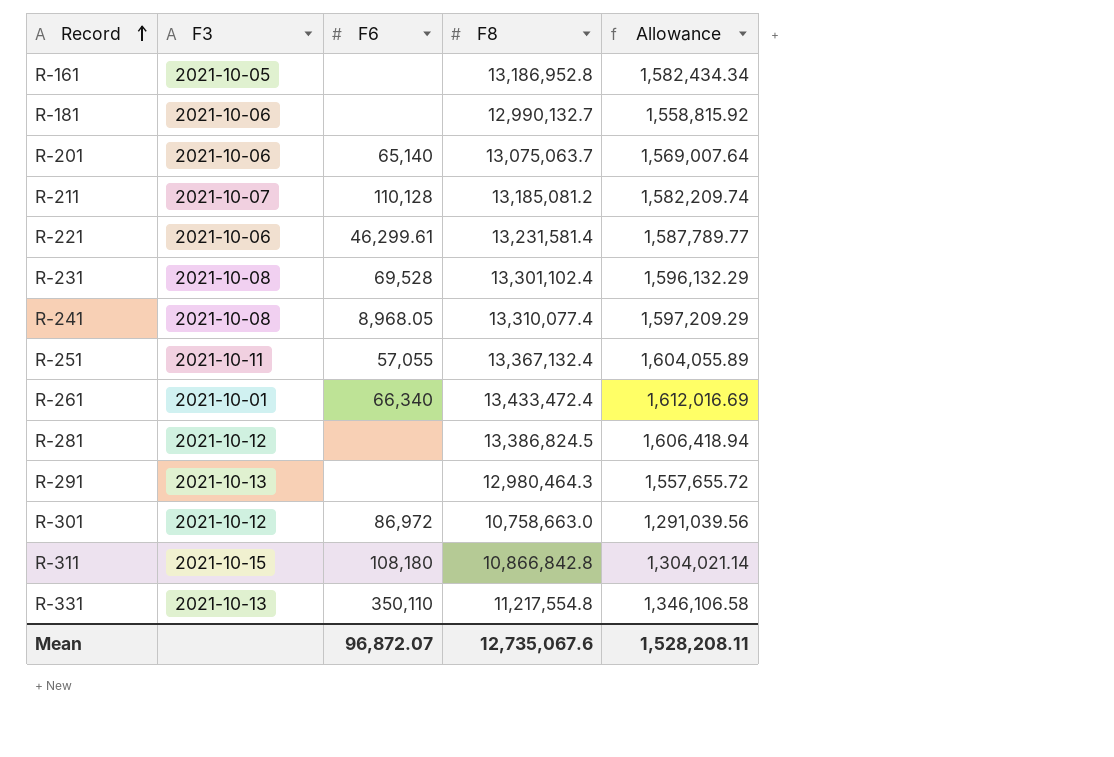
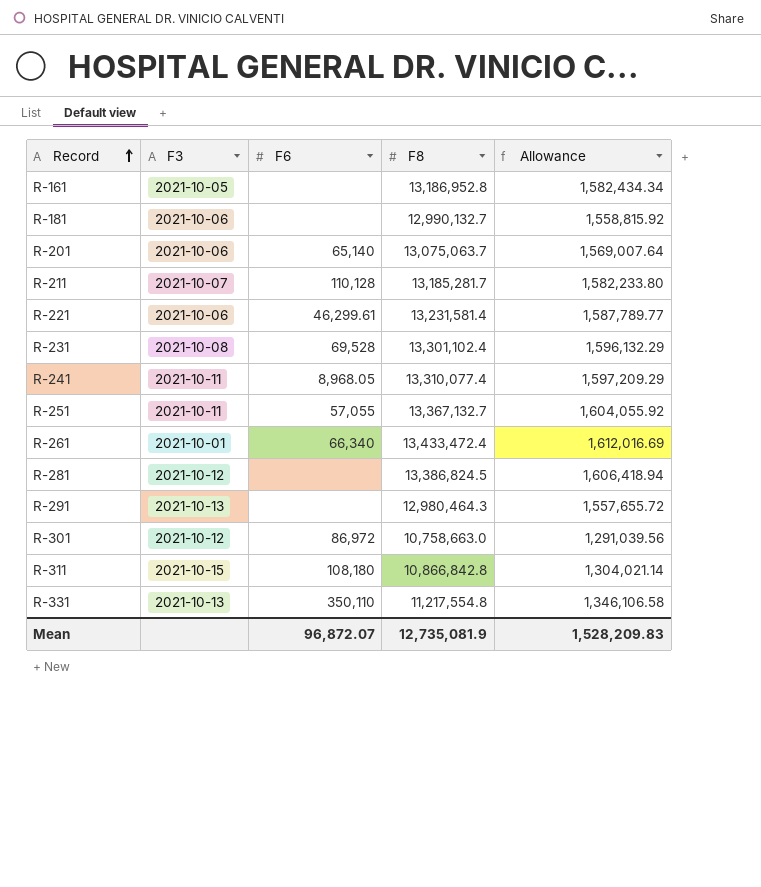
R-211 | F8: 13,185,081.2 -> 13,185,281.7
R-211 | Allowance: 1,582,209.74 -> 1,582,233.80
R-241 | F3: 2021-10-08 -> 2021-10-11
R-251 | F8: 13,367,132.4 -> 13,367,132.7
R-251 | Allowance: 1,604,055.89 -> 1,604,055.92
Mean | F8: 12,735,067.6 -> 12,735,081.9
Mean | Allowance: 1,528,208.11 -> 1,528,209.83

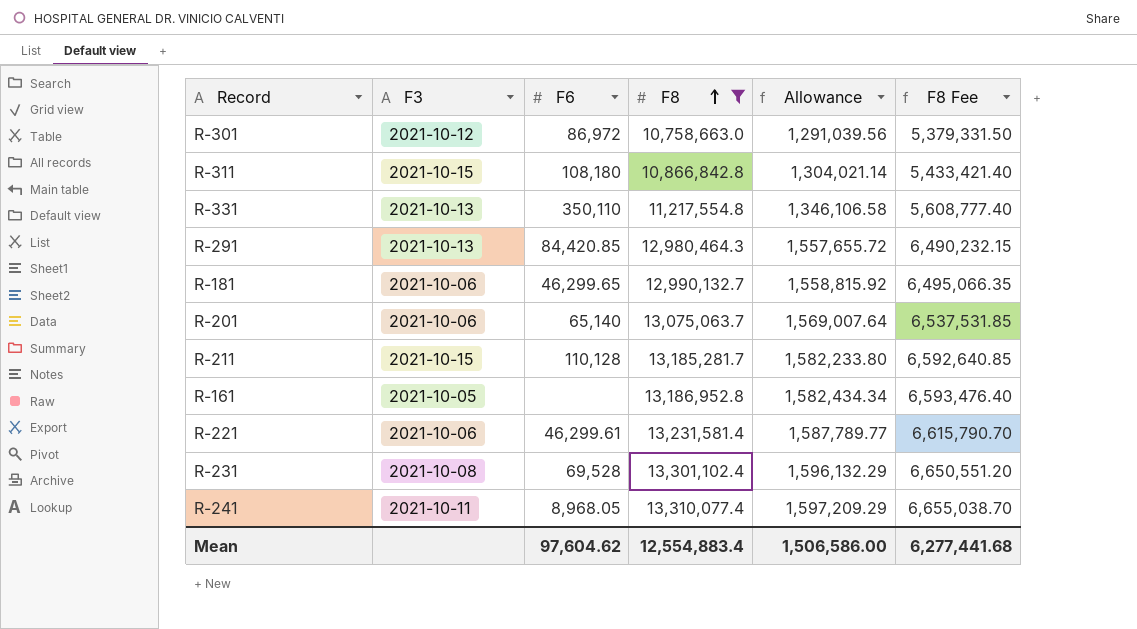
filter: none -> F8 <= 13,310,077.4
row order: Record ascending -> F8 ascending
column F8 Fee | formula: none -> [F8] * 0.5
R-291 | F6: none -> 84,420.85
R-181 | F6: none -> 46,299.65
R-211 | F3: 2021-10-07 -> 2021-10-15
Mean | F6: 96,872.07 -> 97,604.62
Mean | F8: 12,735,081.9 -> 12,554,883.4
Mean | Allowance: 1,528,209.83 -> 1,506,586.00

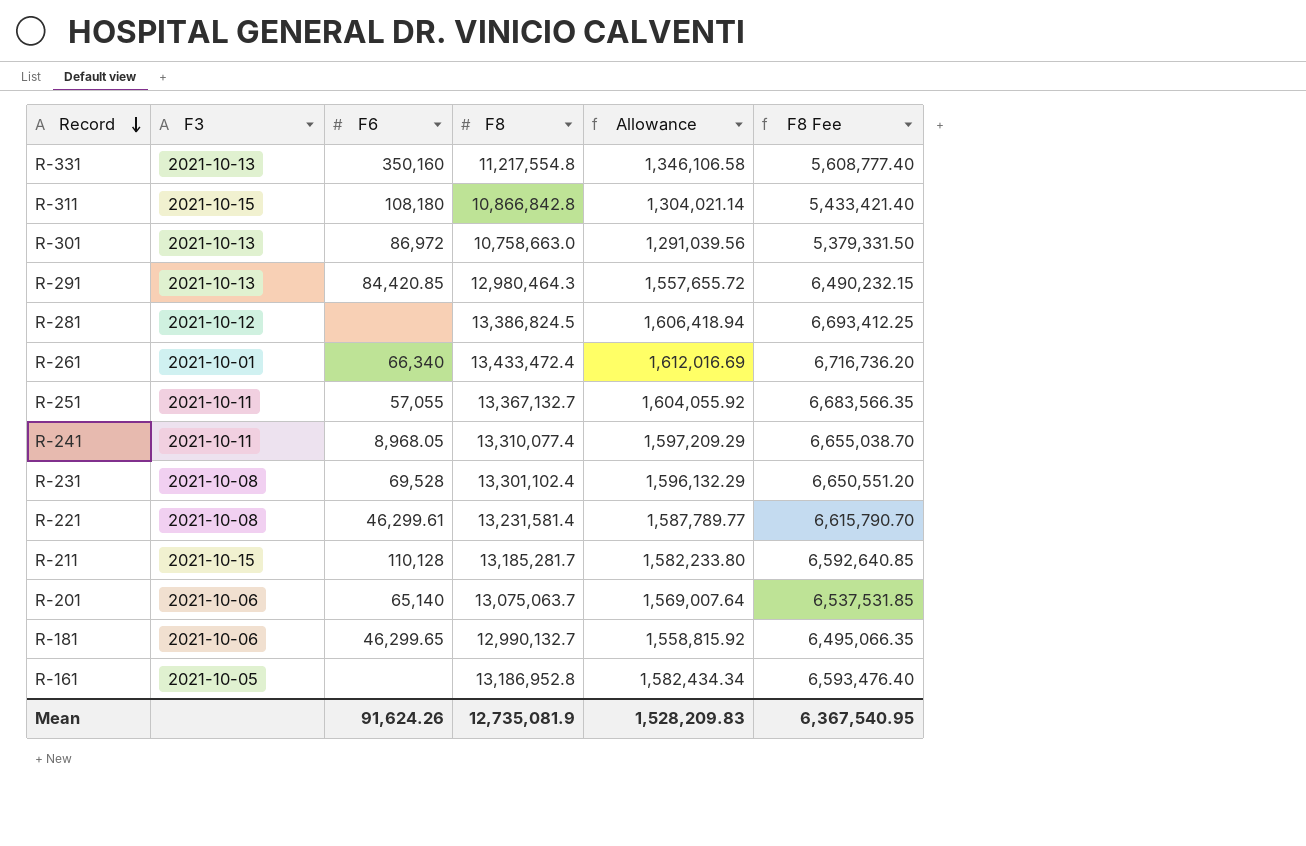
filter: F8 <= 13,310,077.4 -> none
row order: F8 ascending -> Record descending
R-331 | F6: 350,110 -> 350,160
R-301 | F3: 2021-10-12 -> 2021-10-13
R-221 | F3: 2021-10-06 -> 2021-10-08
Mean | F6: 97,604.62 -> 91,624.26
Mean | F8: 12,554,883.4 -> 12,735,081.9
Mean | Allowance: 1,506,586.00 -> 1,528,209.83
Mean | F8 Fee: 6,277,441.68 -> 6,367,540.95

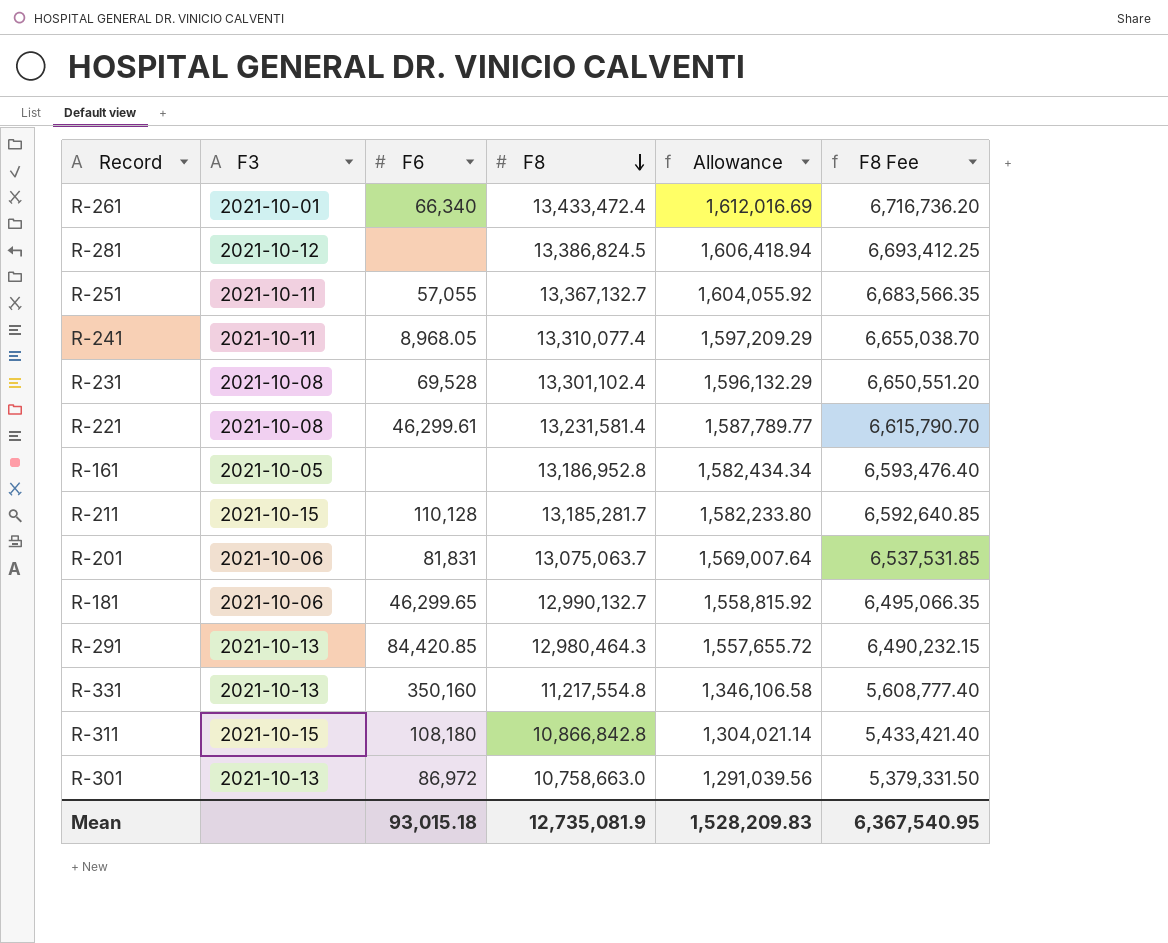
row order: Record descending -> F8 descending
R-201 | F6: 65,140 -> 81,831
Mean | F6: 91,624.26 -> 93,015.18

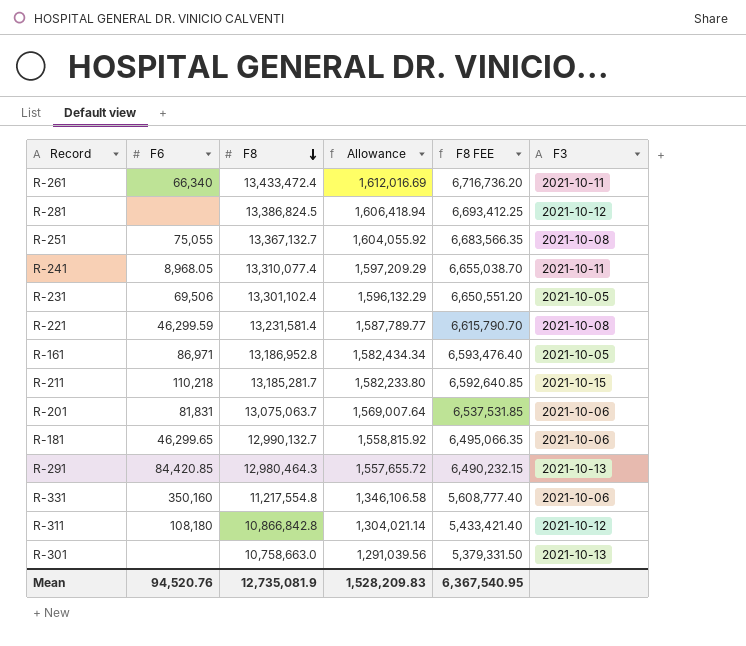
column name: F8 Fee -> F8 FEE
column F3 | position: 2 -> 6
R-261 | F3: 2021-10-01 -> 2021-10-11
R-251 | F6: 57,055 -> 75,055
R-251 | F3: 2021-10-11 -> 2021-10-08
R-231 | F6: 69,528 -> 69,506
R-231 | F3: 2021-10-08 -> 2021-10-05
R-221 | F6: 46,299.61 -> 46,299.59
R-161 | F6: none -> 86,971
R-211 | F6: 110,128 -> 110,218
R-331 | F3: 2021-10-13 -> 2021-10-06
R-311 | F3: 2021-10-15 -> 2021-10-12
R-301 | F6: 86,972 -> none
Mean | F6: 93,015.18 -> 94,520.76

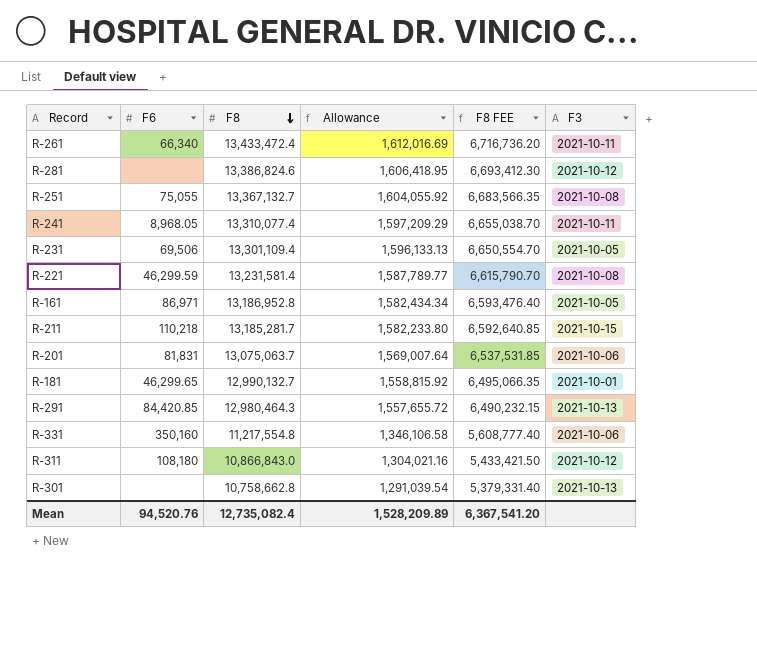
R-281 | F8: 13,386,824.5 -> 13,386,824.6
R-281 | Allowance: 1,606,418.94 -> 1,606,418.95
R-281 | F8 FEE: 6,693,412.25 -> 6,693,412.30
R-231 | F8: 13,301,102.4 -> 13,301,109.4
R-231 | Allowance: 1,596,132.29 -> 1,596,133.13
R-231 | F8 FEE: 6,650,551.20 -> 6,650,554.70
R-181 | F3: 2021-10-06 -> 2021-10-01
R-311 | F8: 10,866,842.8 -> 10,866,843.0
R-311 | Allowance: 1,304,021.14 -> 1,304,021.16
R-311 | F8 FEE: 5,433,421.40 -> 5,433,421.50
R-301 | F8: 10,758,663.0 -> 10,758,662.8
R-301 | Allowance: 1,291,039.56 -> 1,291,039.54
R-301 | F8 FEE: 5,379,331.50 -> 5,379,331.40
Mean | F8: 12,735,081.9 -> 12,735,082.4
Mean | Allowance: 1,528,209.83 -> 1,528,209.89
Mean | F8 FEE: 6,367,540.95 -> 6,367,541.20

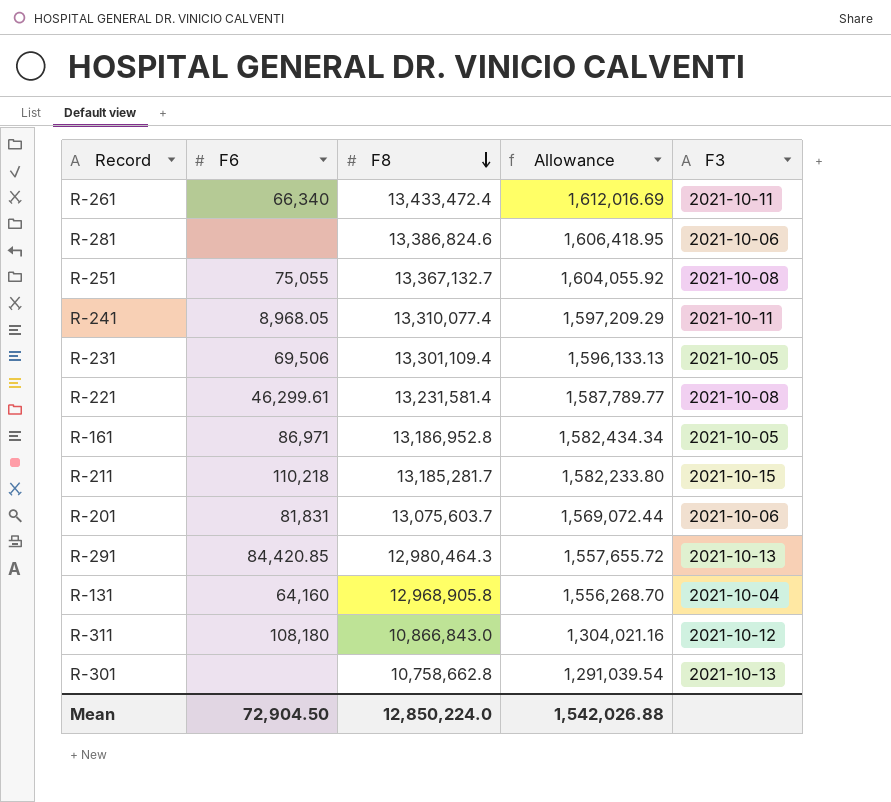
column F8 FEE | formula: [F8] * 0.5 -> none
row R-181: 46,299.65 | 12,990,132.7 | 1,558,815.92 | 6,495,066.35 | 2021-10-01 -> none
row R-331: 350,160 | 11,217,554.8 | 1,346,106.58 | 5,608,777.40 | 2021-10-06 -> none
R-281 | F3: 2021-10-12 -> 2021-10-06
R-221 | F6: 46,299.59 -> 46,299.61
R-201 | F8: 13,075,063.7 -> 13,075,603.7
R-201 | Allowance: 1,569,007.64 -> 1,569,072.44
row R-131: none -> 64,160 | 12,968,905.8 | 1,556,268.70 | 2021-10-04
Mean | F6: 94,520.76 -> 72,904.50
Mean | F8: 12,735,082.4 -> 12,850,224.0
Mean | Allowance: 1,528,209.89 -> 1,542,026.88

